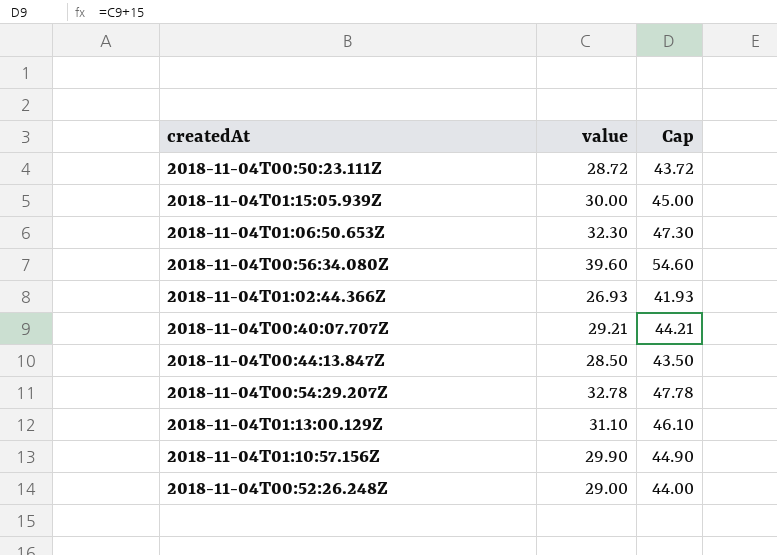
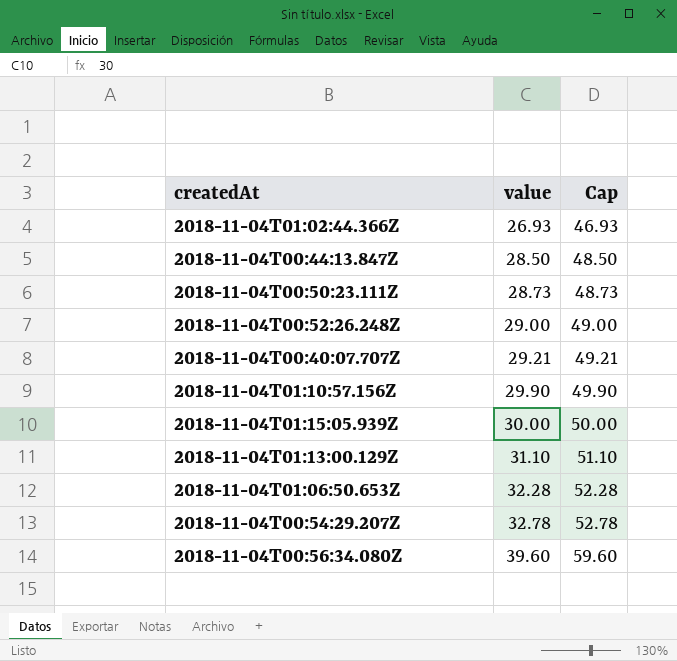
row order: none -> value ascending
column Cap | formula: [value] + 15 -> [value] + 20
2018-11-04T00:50:23.111Z | value: 28.72 -> 28.73
2018-11-04T01:06:50.653Z | value: 32.30 -> 32.28

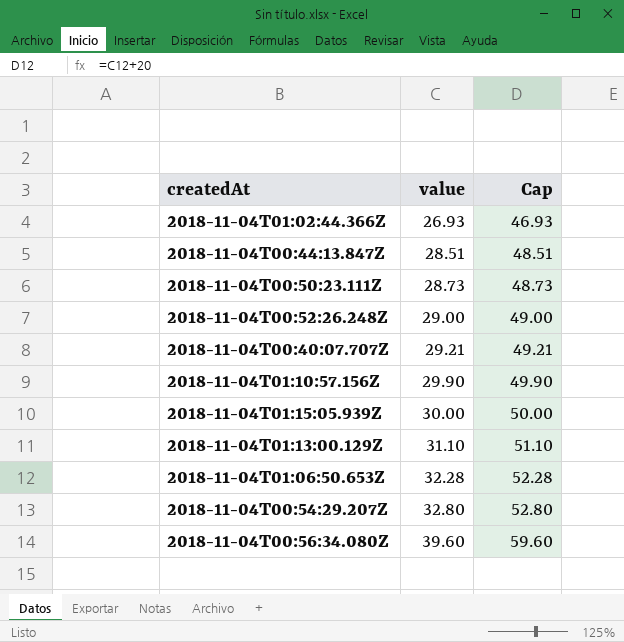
2018-11-04T00:44:13.847Z | value: 28.50 -> 28.51
2018-11-04T00:44:13.847Z | Cap: 48.50 -> 48.51
2018-11-04T00:54:29.207Z | value: 32.78 -> 32.80
2018-11-04T00:54:29.207Z | Cap: 52.78 -> 52.80

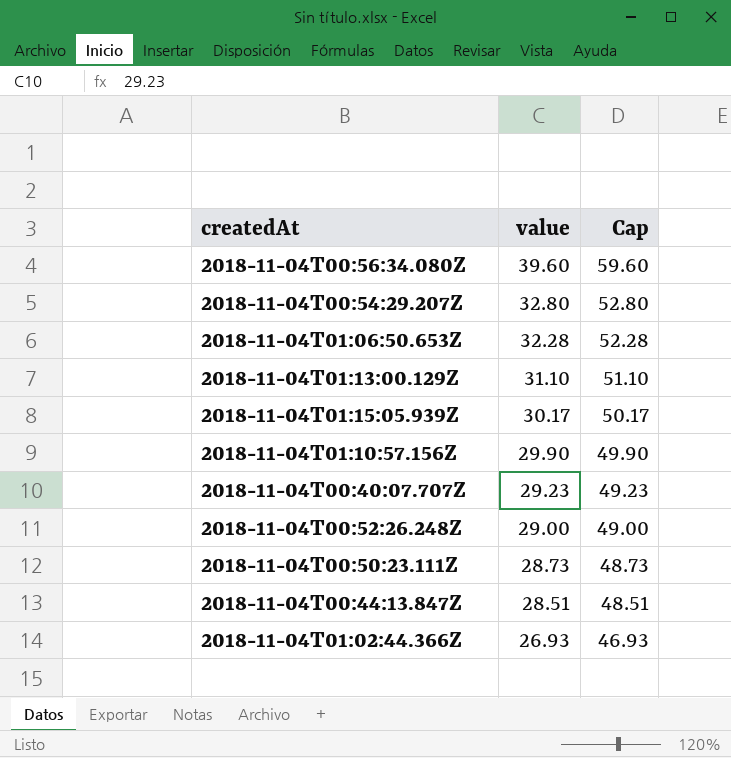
row order: value ascending -> value descending
2018-11-04T01:15:05.939Z | value: 30.00 -> 30.17
2018-11-04T01:15:05.939Z | Cap: 50.00 -> 50.17
2018-11-04T00:40:07.707Z | value: 29.21 -> 29.23
2018-11-04T00:40:07.707Z | Cap: 49.21 -> 49.23

